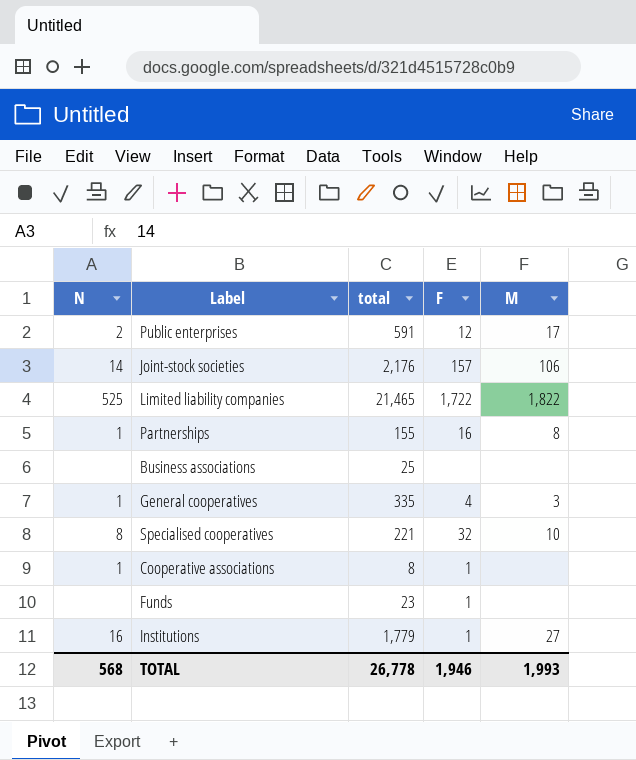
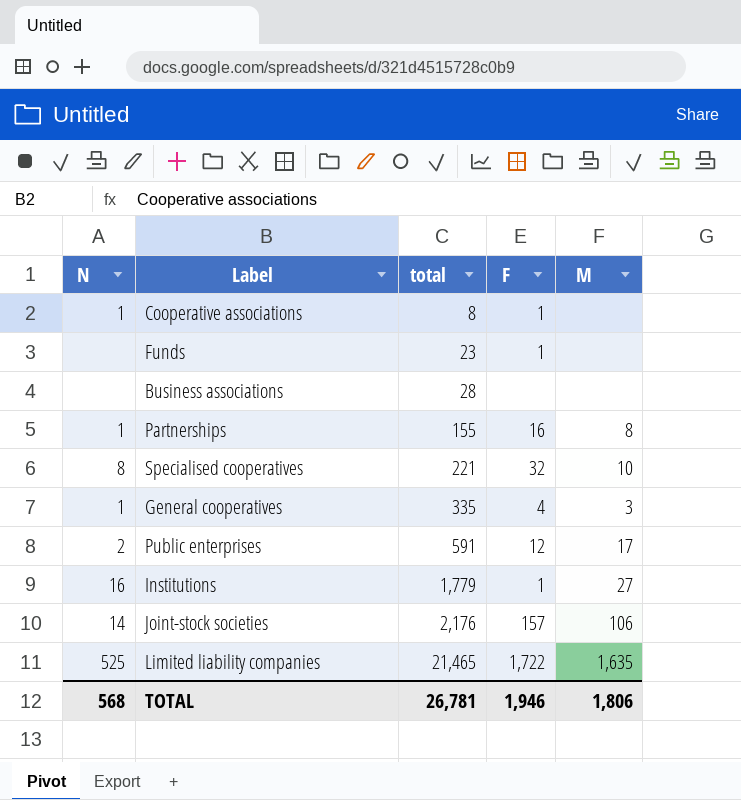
row order: none -> total ascending
Business associations | total: 25 -> 28
Limited liability companies | M: 1,822 -> 1,635
TOTAL | total: 26,778 -> 26,781
TOTAL | M: 1,993 -> 1,806

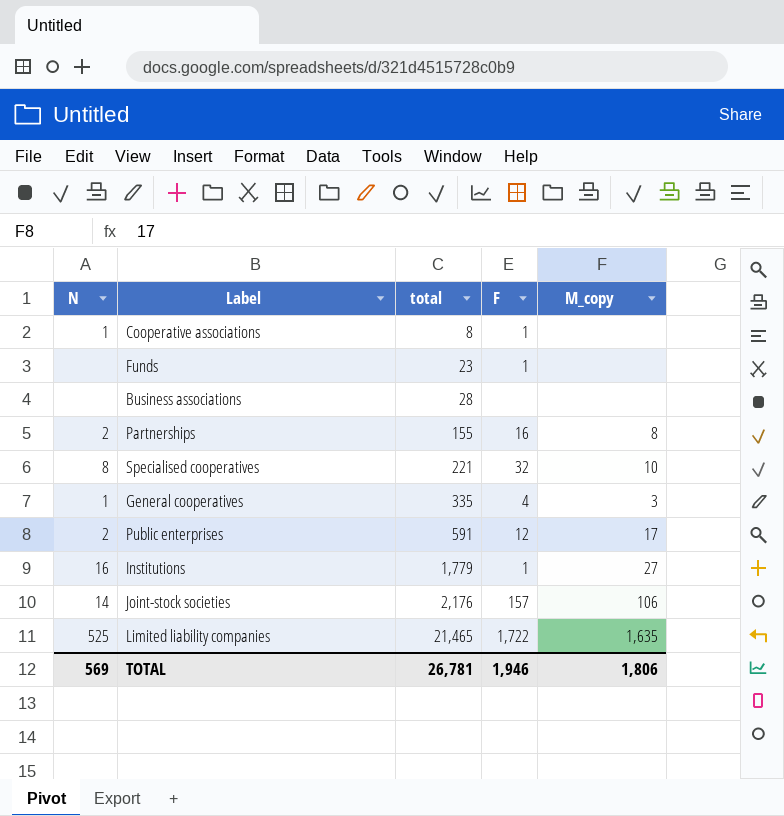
column name: M -> M_copy
Partnerships | N: 1 -> 2
TOTAL | N: 568 -> 569

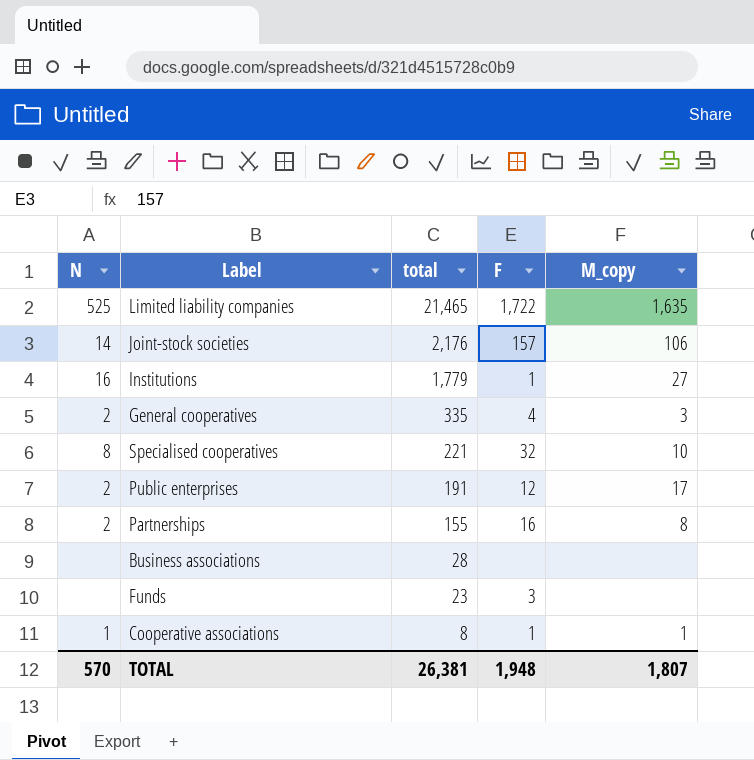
row order: total ascending -> total descending
General cooperatives | N: 1 -> 2
Public enterprises | total: 591 -> 191
Funds | F: 1 -> 3
Cooperative associations | M_copy: none -> 1
TOTAL | N: 569 -> 570
TOTAL | total: 26,781 -> 26,381
TOTAL | F: 1,946 -> 1,948
TOTAL | M_copy: 1,806 -> 1,807

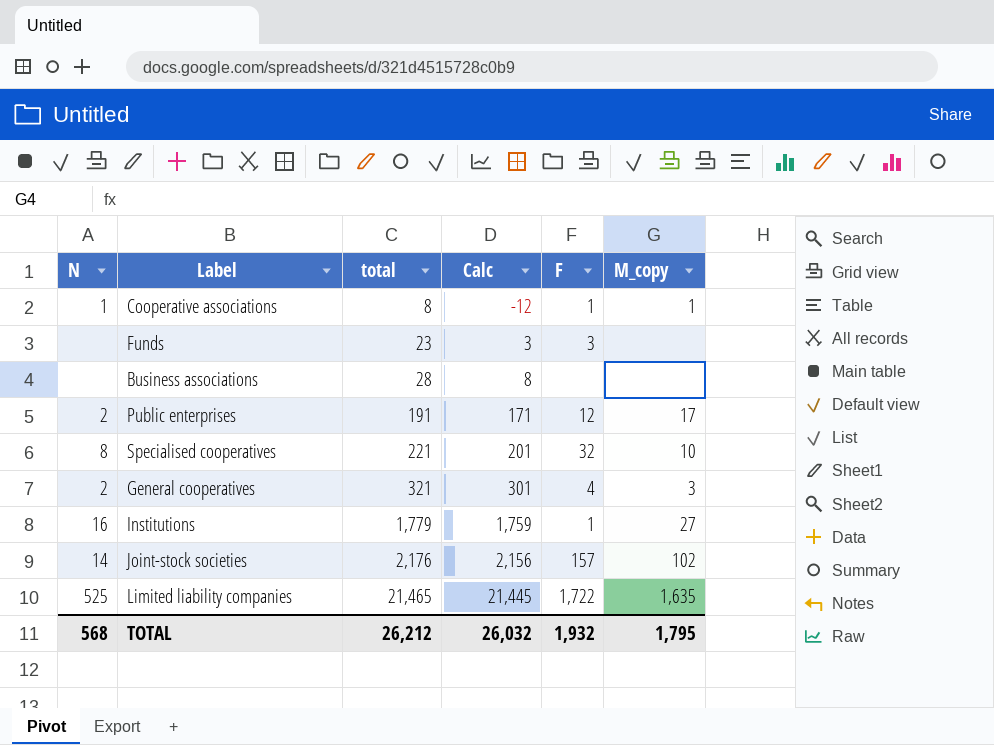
row order: total descending -> total ascending
column Calc | formula: none -> [total] - 20
row Partnerships: 2 | 155 | 16 | 8 -> none
General cooperatives | total: 335 -> 321
Joint-stock societies | M_copy: 106 -> 102
TOTAL | N: 570 -> 568
TOTAL | total: 26,381 -> 26,212
TOTAL | F: 1,948 -> 1,932
TOTAL | M_copy: 1,807 -> 1,795

